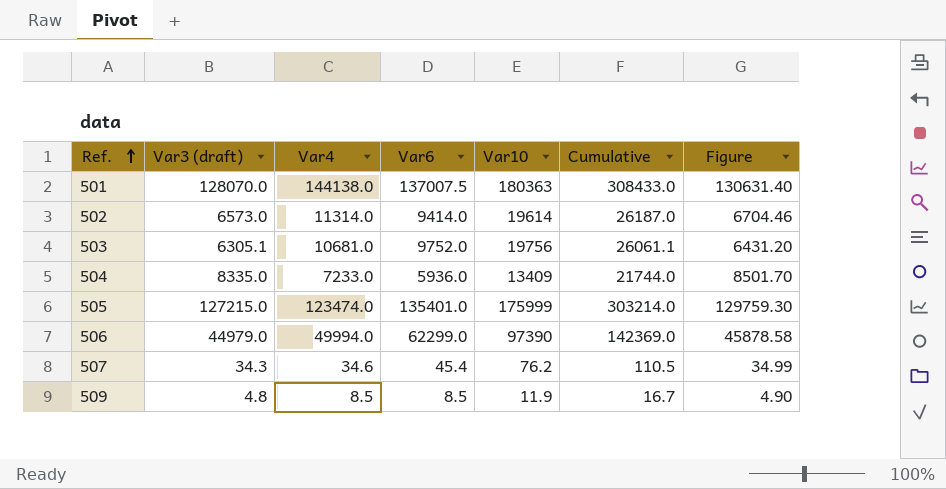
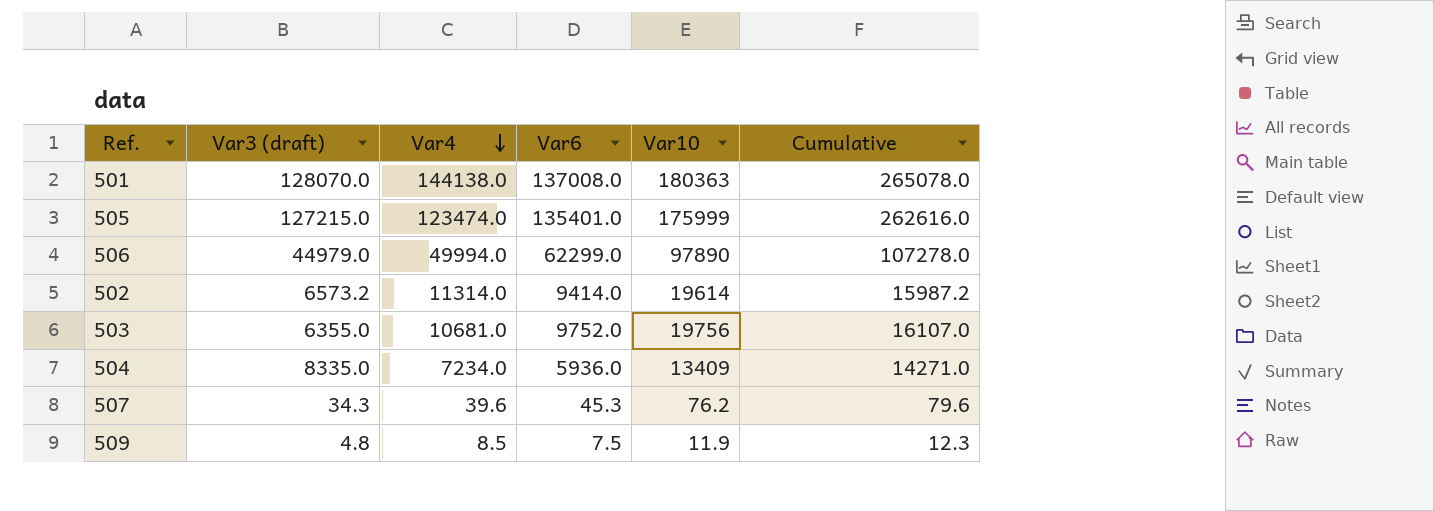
row order: Ref. ascending -> Var4 descending
column Figure | formula: [Var3 (draft)] * 1.02 -> none
column Cumulative | formula: [Var3 (draft)] + [Var10] -> [Var3 (draft)] + [Var6]
501 | Var6: 137007.5 -> 137008.0
506 | Var10: 97390 -> 97890
502 | Var3 (draft): 6573.0 -> 6573.2
503 | Var3 (draft): 6305.1 -> 6355.0
504 | Var4: 7233.0 -> 7234.0
507 | Var4: 34.6 -> 39.6
507 | Var6: 45.4 -> 45.3
509 | Var6: 8.5 -> 7.5

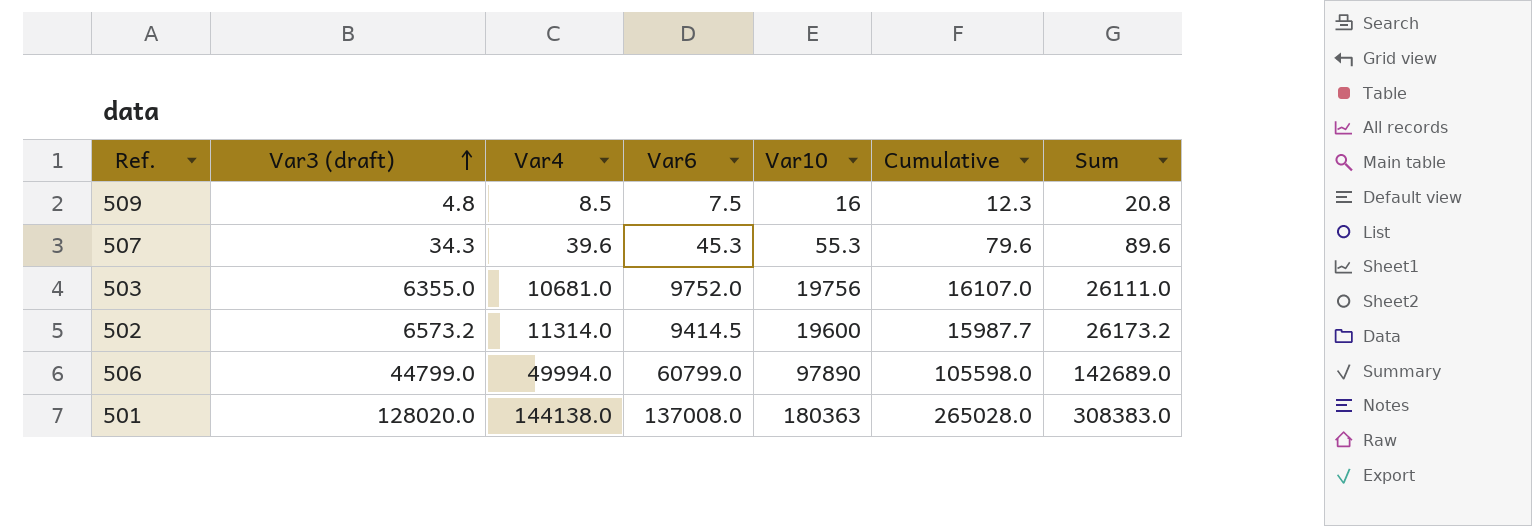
row order: Var4 descending -> Var3 (draft) ascending
column Sum | formula: none -> [Var3 (draft)] + [Var10]
row 505: 127215.0 | 123474.0 | 135401.0 | 175999 | 262616.0 -> none
row 504: 8335.0 | 7234.0 | 5936.0 | 13409 | 14271.0 -> none
509 | Var10: 11.9 -> 16
507 | Var10: 76.2 -> 55.3
502 | Var6: 9414.0 -> 9414.5
502 | Var10: 19614 -> 19600
502 | Cumulative: 15987.2 -> 15987.7
506 | Var3 (draft): 44979.0 -> 44799.0
506 | Var6: 62299.0 -> 60799.0
506 | Cumulative: 107278.0 -> 105598.0
501 | Var3 (draft): 128070.0 -> 128020.0
501 | Cumulative: 265078.0 -> 265028.0

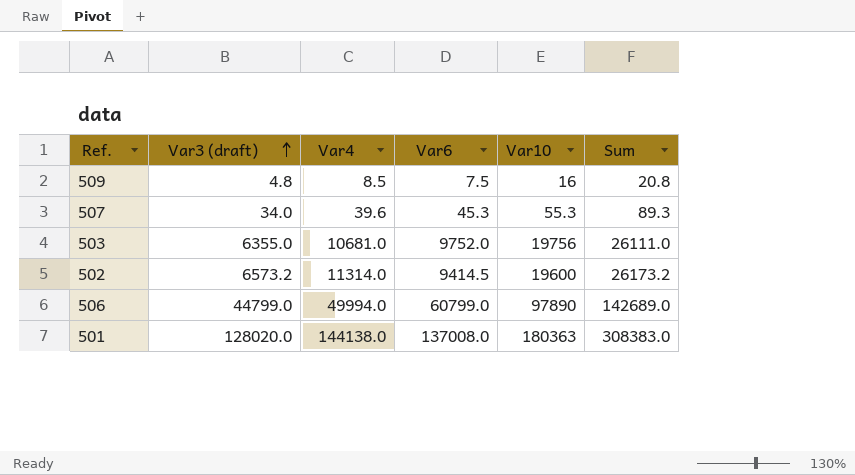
column Cumulative | formula: [Var3 (draft)] + [Var6] -> none
507 | Var3 (draft): 34.3 -> 34.0
507 | Sum: 89.6 -> 89.3

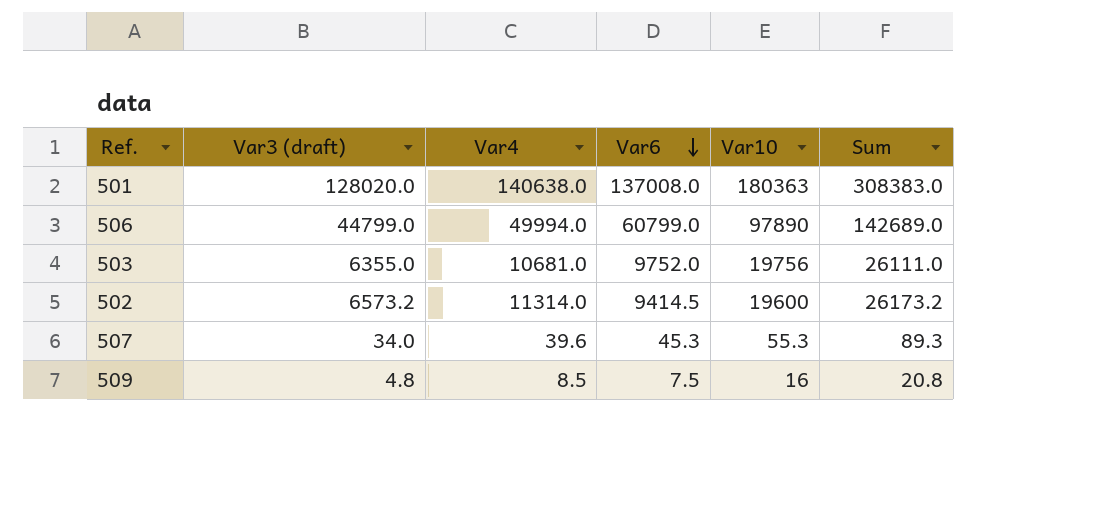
row order: Var3 (draft) ascending -> Var6 descending
501 | Var4: 144138.0 -> 140638.0

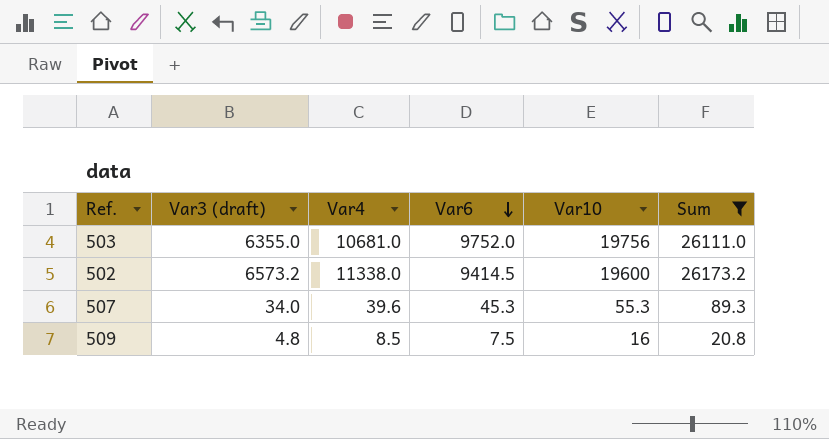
filter: none -> Sum <= 26173.2
502 | Var4: 11314.0 -> 11338.0

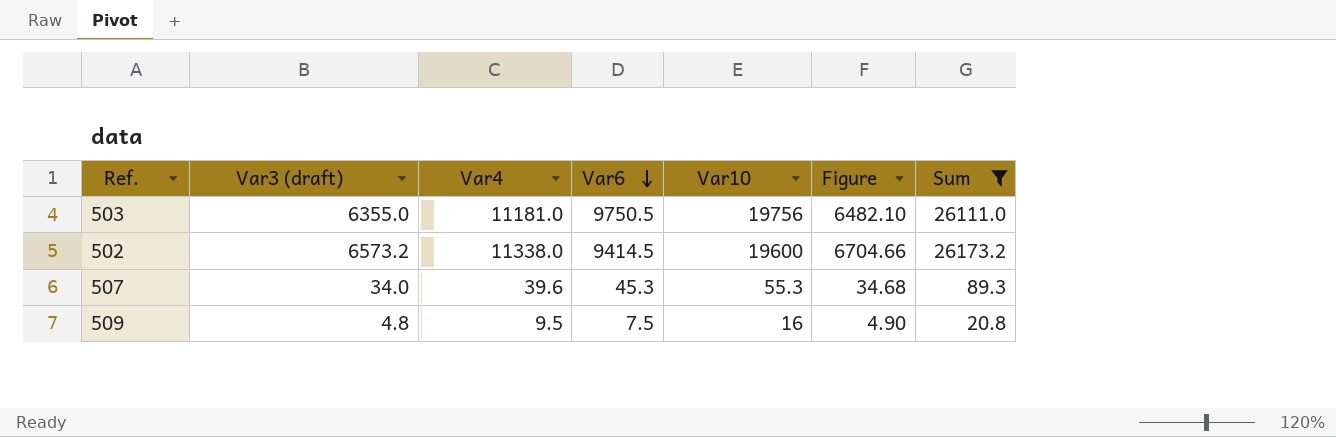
column Figure | formula: none -> [Var3 (draft)] * 1.02
503 | Var4: 10681.0 -> 11181.0
503 | Var6: 9752.0 -> 9750.5
509 | Var4: 8.5 -> 9.5

